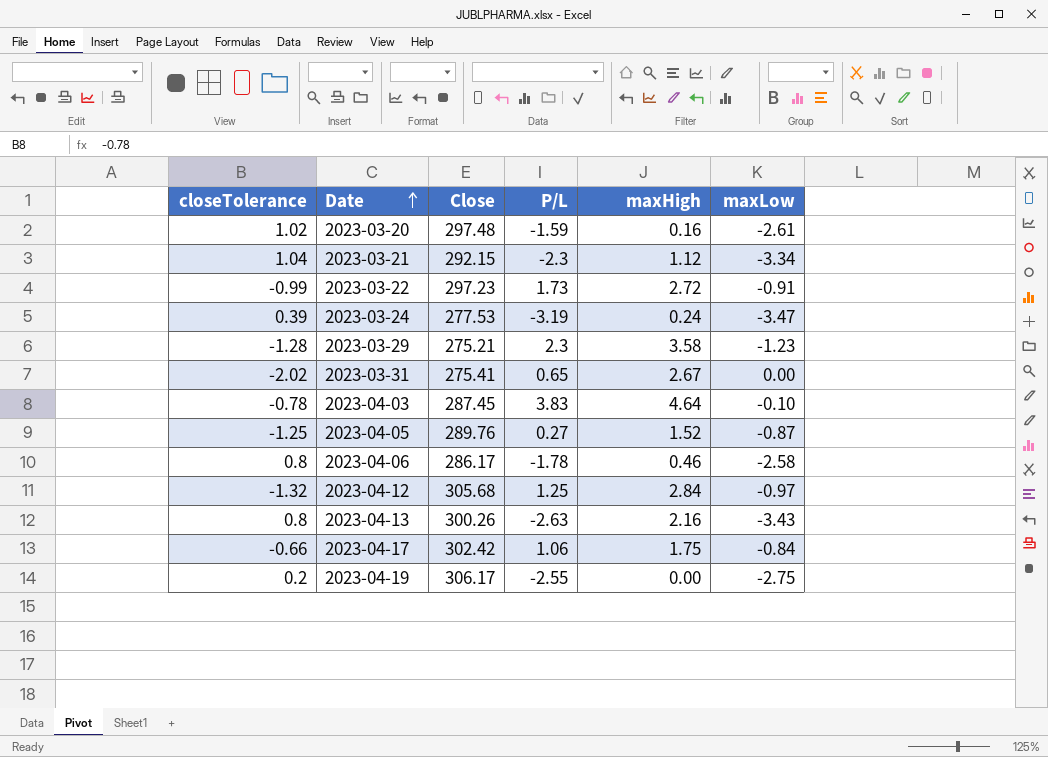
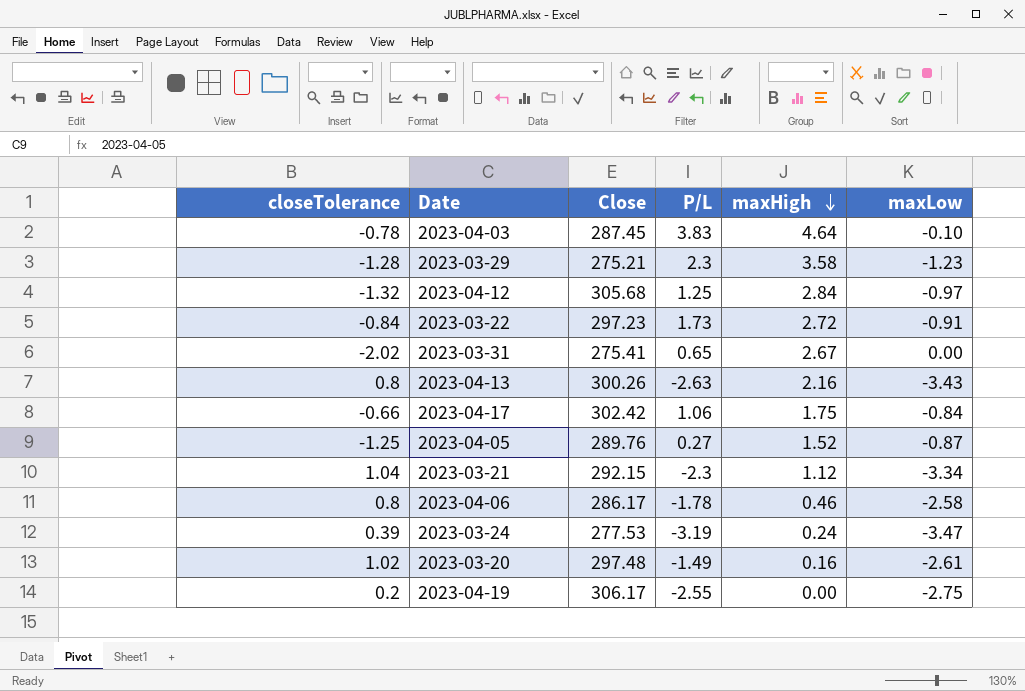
row order: Date ascending -> maxHigh descending
2023-03-22 | closeTolerance: -0.99 -> -0.84
2023-03-20 | P/L: -1.59 -> -1.49

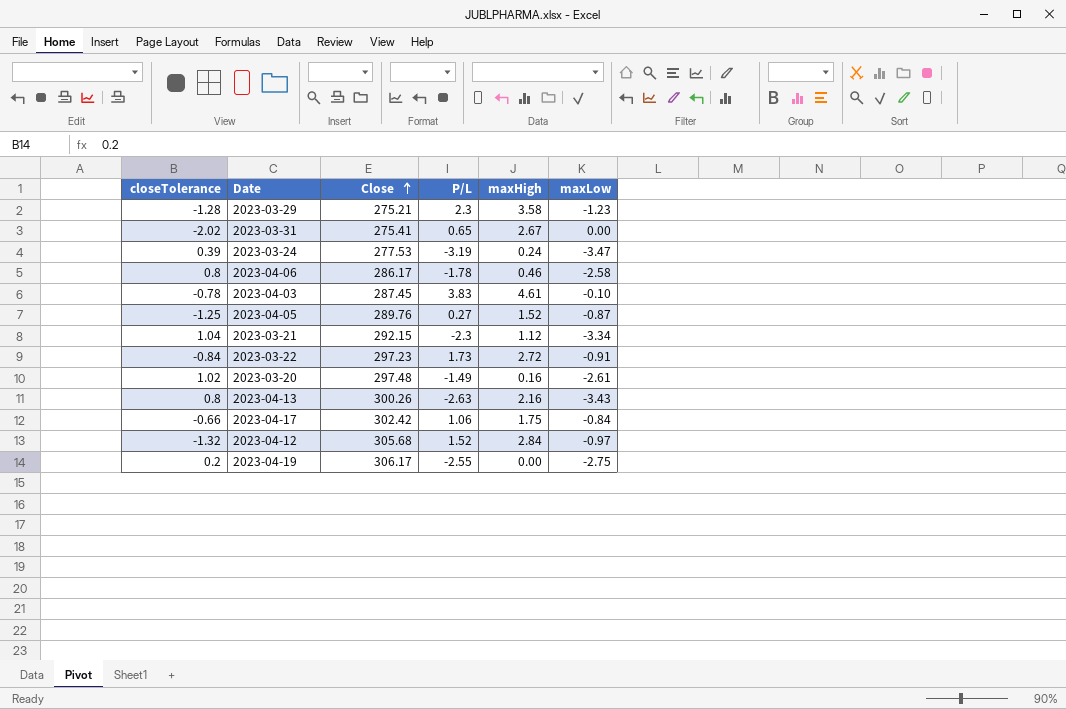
row order: maxHigh descending -> Close ascending
2023-04-03 | maxHigh: 4.64 -> 4.61
2023-04-12 | P/L: 1.25 -> 1.52

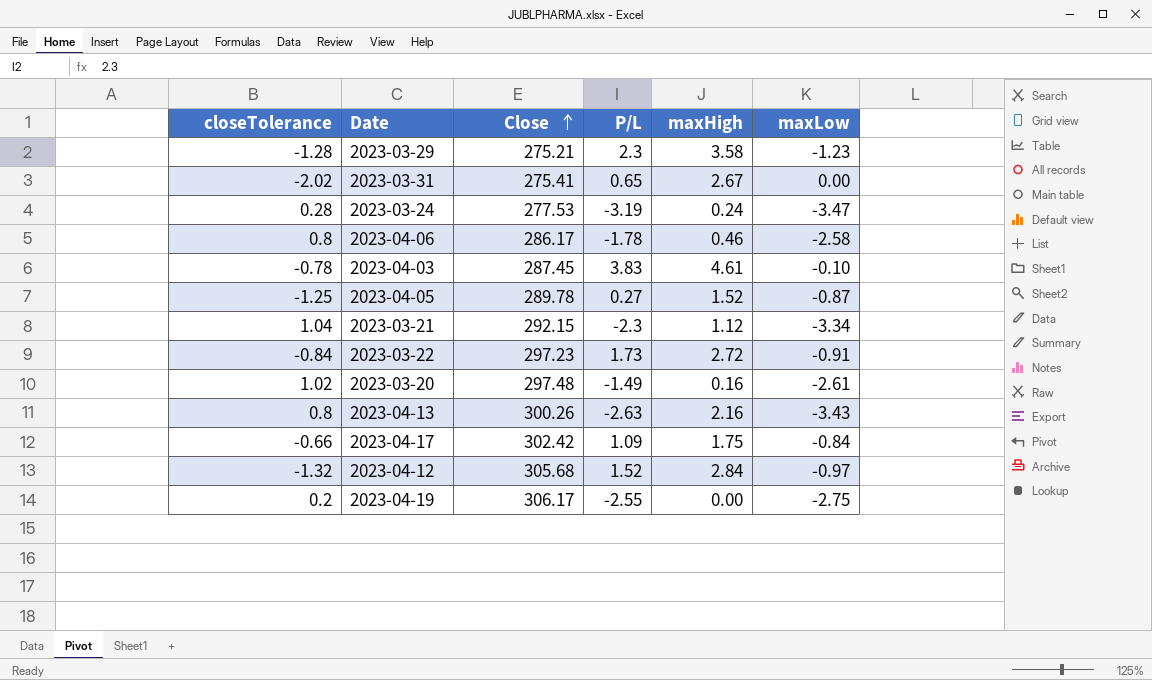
2023-03-24 | closeTolerance: 0.39 -> 0.28
2023-04-05 | Close: 289.76 -> 289.78
2023-04-17 | P/L: 1.06 -> 1.09

